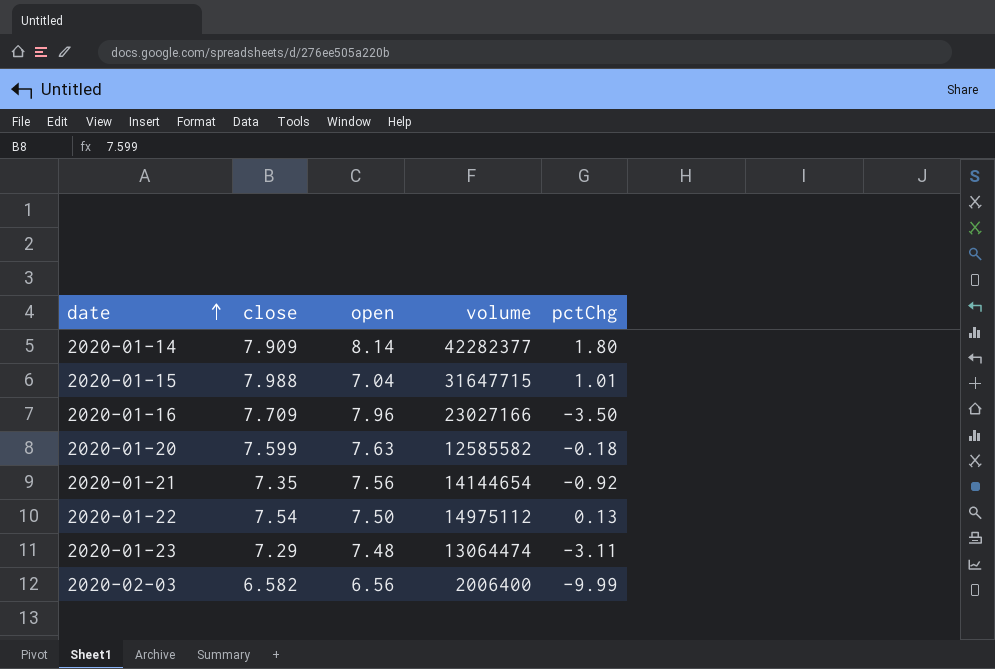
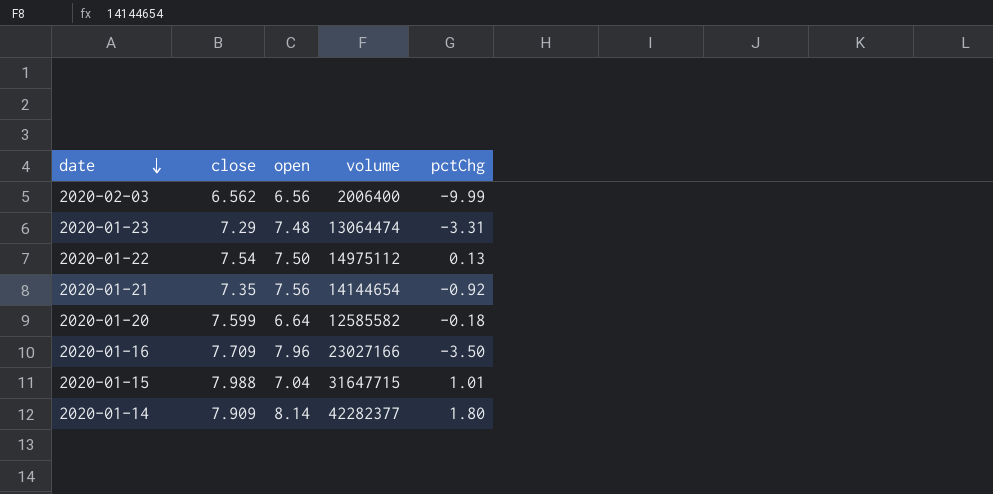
row order: date ascending -> date descending
2020-02-03 | close: 6.582 -> 6.562
2020-01-23 | pctChg: -3.11 -> -3.31
2020-01-20 | open: 7.63 -> 6.64

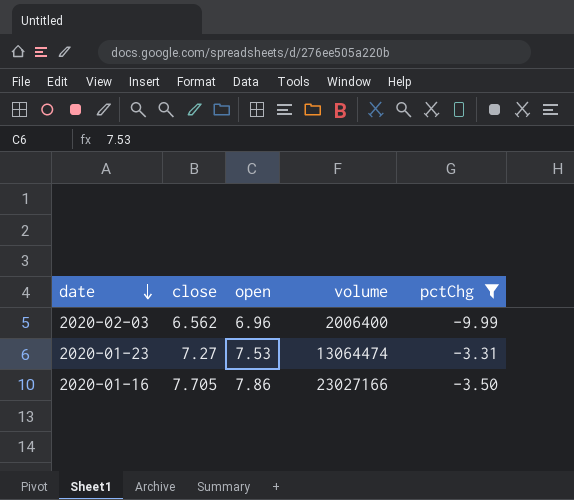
filter: none -> pctChg <= -3.31
2020-02-03 | open: 6.56 -> 6.96
2020-01-23 | close: 7.29 -> 7.27
2020-01-23 | open: 7.48 -> 7.53
2020-01-16 | close: 7.709 -> 7.705
2020-01-16 | open: 7.96 -> 7.86

